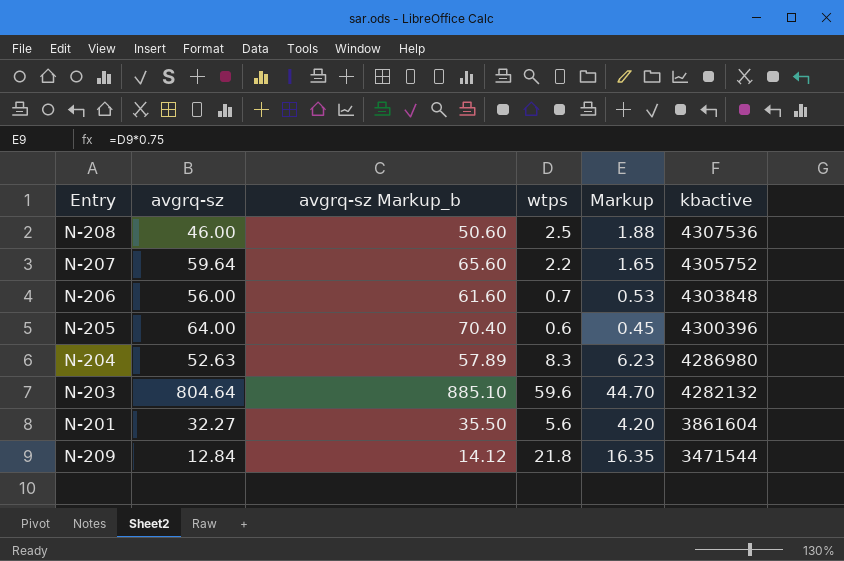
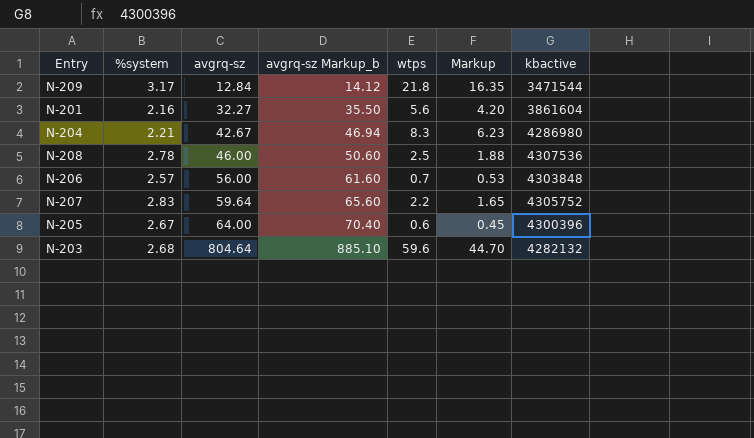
row order: kbactive descending -> avgrq-sz ascending
column %system | position: none -> 2
N-204 | avgrq-sz: 52.63 -> 42.67
N-204 | avgrq-sz Markup_b: 57.89 -> 46.94

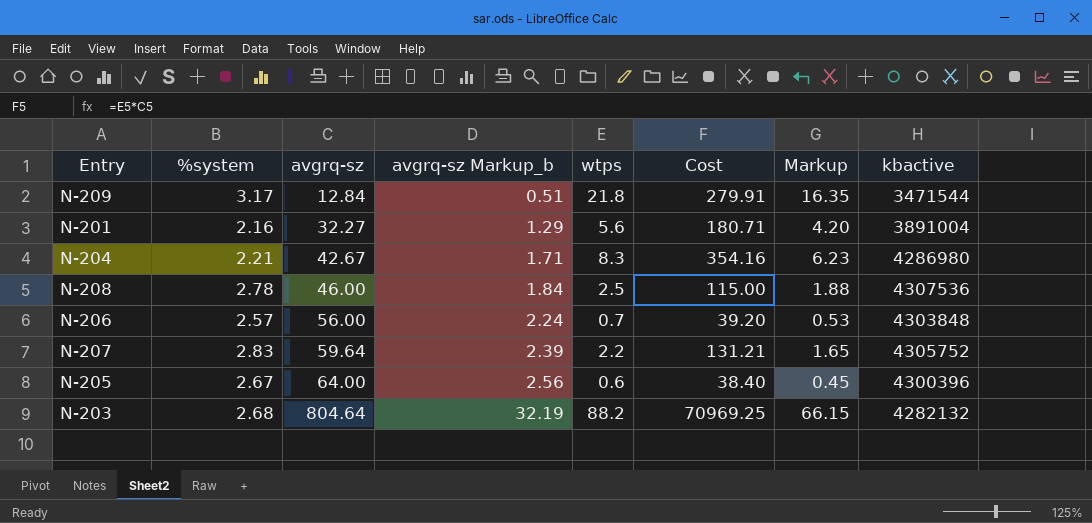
column avgrq-sz Markup_b | formula: [avgrq-sz] * 1.1 -> [avgrq-sz] * 0.04
column Cost | formula: none -> [avgrq-sz] * [wtps]
N-201 | kbactive: 3861604 -> 3891004
N-203 | wtps: 59.6 -> 88.2
N-203 | Markup: 44.70 -> 66.15

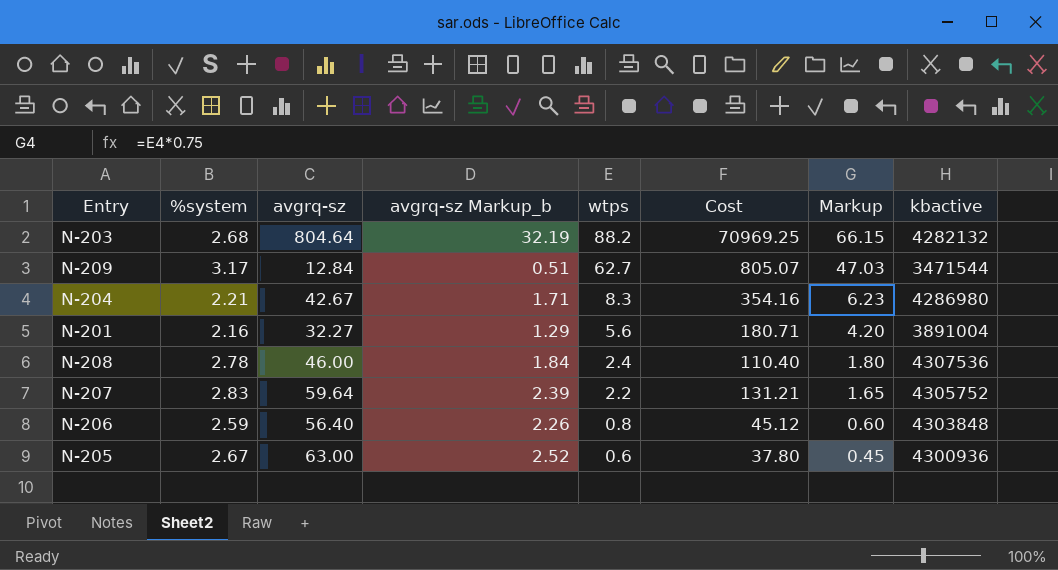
row order: avgrq-sz ascending -> wtps descending
N-209 | wtps: 21.8 -> 62.7
N-209 | Cost: 279.91 -> 805.07
N-209 | Markup: 16.35 -> 47.03
N-208 | wtps: 2.5 -> 2.4
N-208 | Cost: 115.00 -> 110.40
N-208 | Markup: 1.88 -> 1.80
N-206 | %system: 2.57 -> 2.59
N-206 | avgrq-sz: 56.00 -> 56.40
N-206 | avgrq-sz Markup_b: 2.24 -> 2.26
N-206 | wtps: 0.7 -> 0.8
N-206 | Cost: 39.20 -> 45.12
N-206 | Markup: 0.53 -> 0.60
N-205 | avgrq-sz: 64.00 -> 63.00
N-205 | avgrq-sz Markup_b: 2.56 -> 2.52
N-205 | Cost: 38.40 -> 37.80
N-205 | kbactive: 4300396 -> 4300936

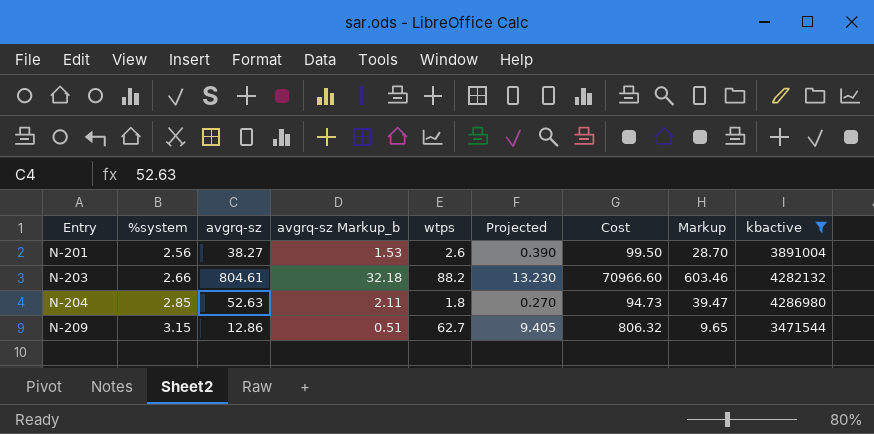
filter: none -> kbactive <= 4286980
row order: wtps descending -> Entry ascending
column Projected | formula: none -> [wtps] * 0.15
column Markup | formula: [wtps] * 0.75 -> [avgrq-sz] * 0.75
N-201 | %system: 2.16 -> 2.56
N-201 | avgrq-sz: 32.27 -> 38.27
N-201 | avgrq-sz Markup_b: 1.29 -> 1.53
N-201 | wtps: 5.6 -> 2.6
N-201 | Cost: 180.71 -> 99.50
N-203 | %system: 2.68 -> 2.66
N-203 | avgrq-sz: 804.64 -> 804.61
N-203 | avgrq-sz Markup_b: 32.19 -> 32.18
N-203 | Cost: 70969.25 -> 70966.60
N-204 | %system: 2.21 -> 2.85
N-204 | avgrq-sz: 42.67 -> 52.63
N-204 | avgrq-sz Markup_b: 1.71 -> 2.11
N-204 | wtps: 8.3 -> 1.8
N-204 | Cost: 354.16 -> 94.73
N-209 | %system: 3.17 -> 3.15
N-209 | avgrq-sz: 12.84 -> 12.86
N-209 | Cost: 805.07 -> 806.32

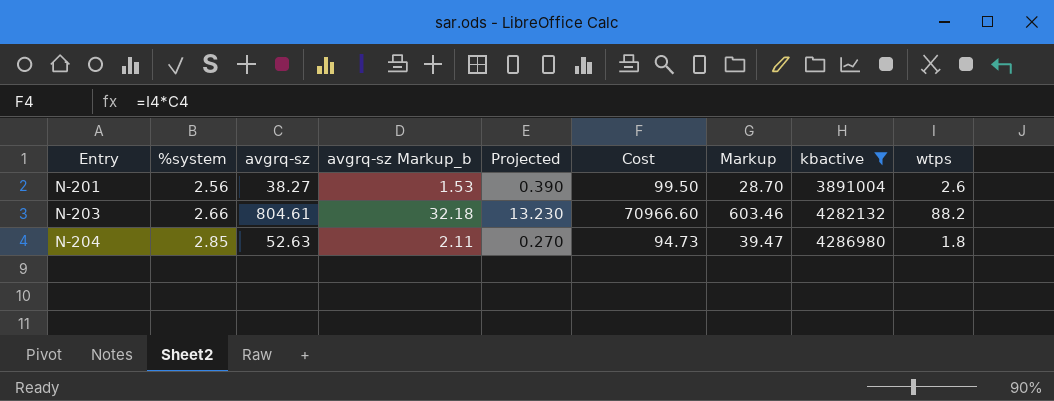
column wtps | position: 5 -> 9
row N-209: 3.15 | 12.86 | 0.51 | 62.7 | 9.405 | 806.32 | 9.65 | 3471544 -> none

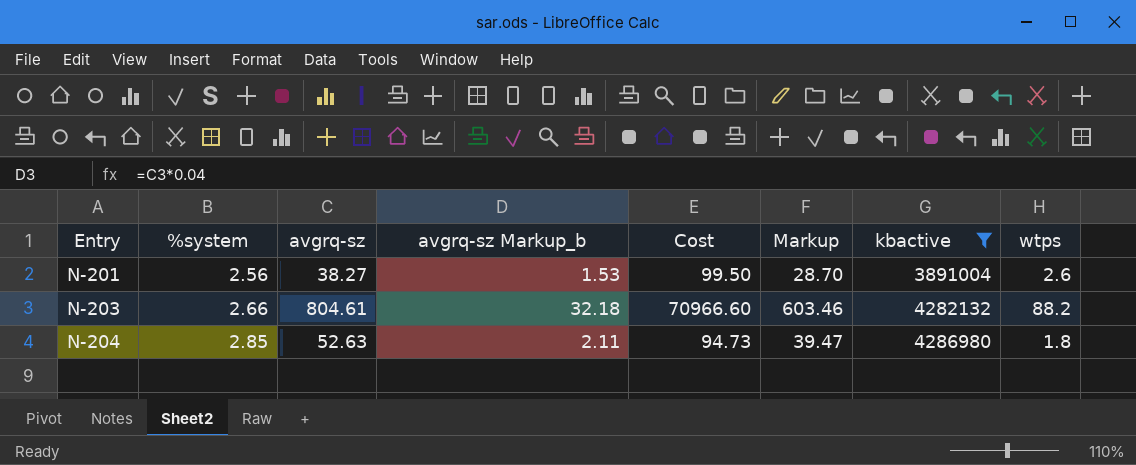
column Projected | formula: [wtps] * 0.15 -> none

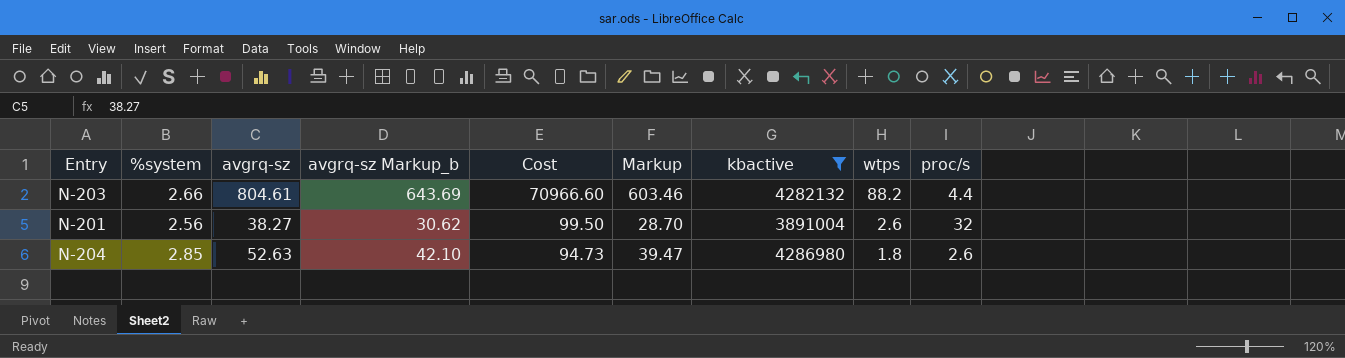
row order: Entry ascending -> Cost descending
column avgrq-sz Markup_b | formula: [avgrq-sz] * 0.04 -> [avgrq-sz] * 0.8
column proc/s | position: none -> 9

